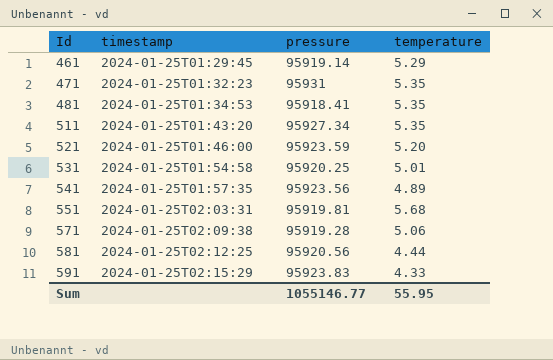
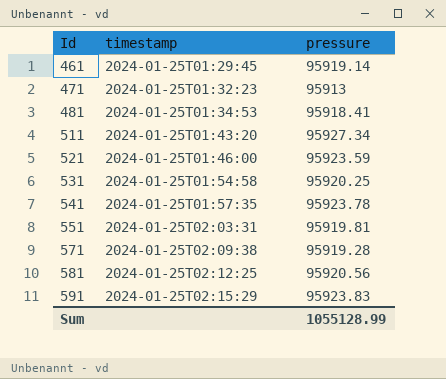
column temperature | position: 4 -> none
471 | pressure: 95931 -> 95913
541 | pressure: 95923.56 -> 95923.78
Sum | pressure: 1055146.77 -> 1055128.99

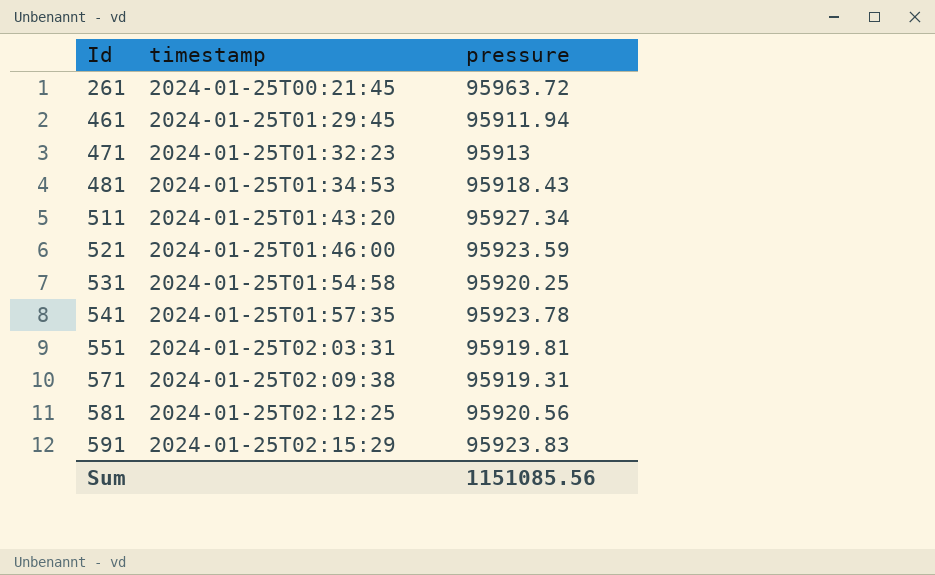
row 261: none -> 2024-01-25T00:21:45 | 95963.72
461 | pressure: 95919.14 -> 95911.94
481 | pressure: 95918.41 -> 95918.43
571 | pressure: 95919.28 -> 95919.31
Sum | pressure: 1055128.99 -> 1151085.56

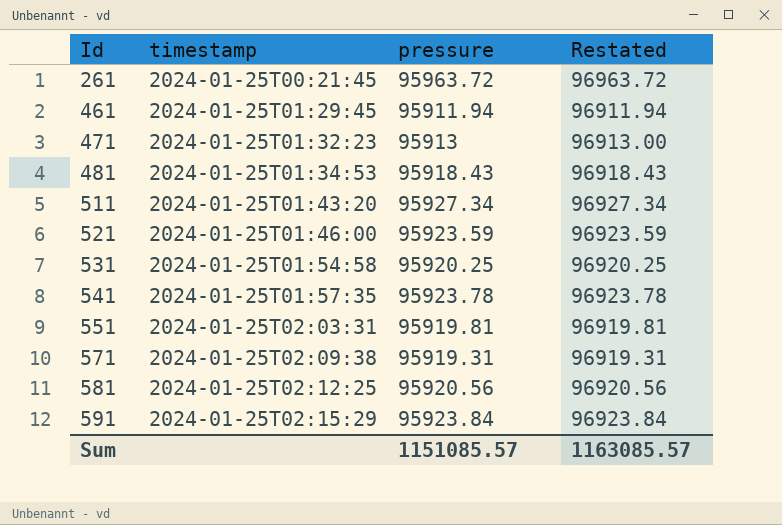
column Restated | formula: none -> [pressure] + 1000
591 | pressure: 95923.83 -> 95923.84
Sum | pressure: 1151085.56 -> 1151085.57

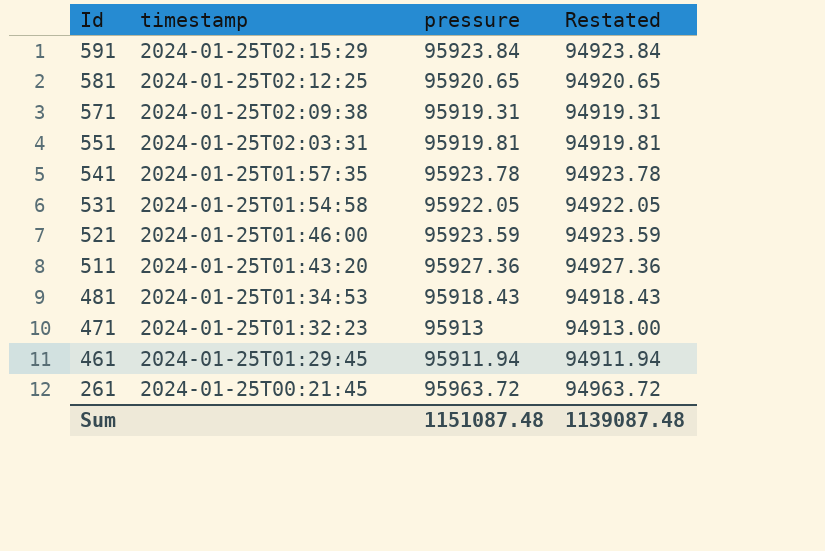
row order: Id ascending -> Id descending
column Restated | formula: [pressure] + 1000 -> [pressure] - 1000
581 | pressure: 95920.56 -> 95920.65
531 | pressure: 95920.25 -> 95922.05
511 | pressure: 95927.34 -> 95927.36
Sum | pressure: 1151085.57 -> 1151087.48
Sum | Restated: 1163085.57 -> 1139087.48

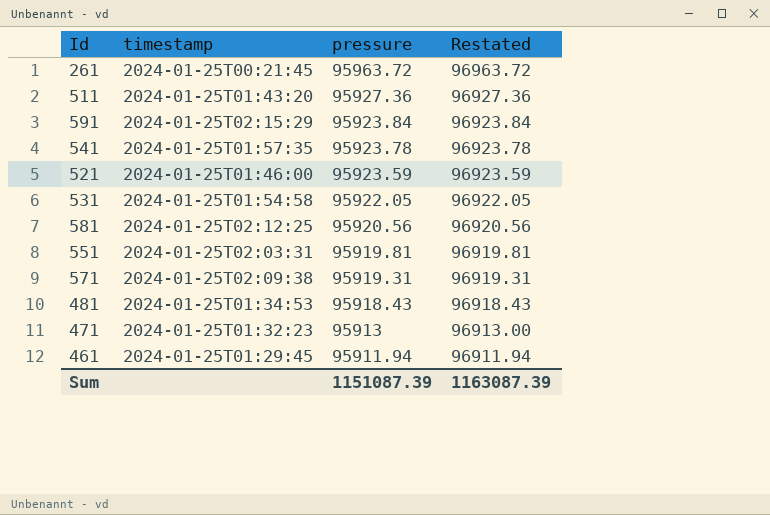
row order: Id descending -> pressure descending
column Restated | formula: [pressure] - 1000 -> [pressure] + 1000
581 | pressure: 95920.65 -> 95920.56
Sum | pressure: 1151087.48 -> 1151087.39
Sum | Restated: 1139087.48 -> 1163087.39

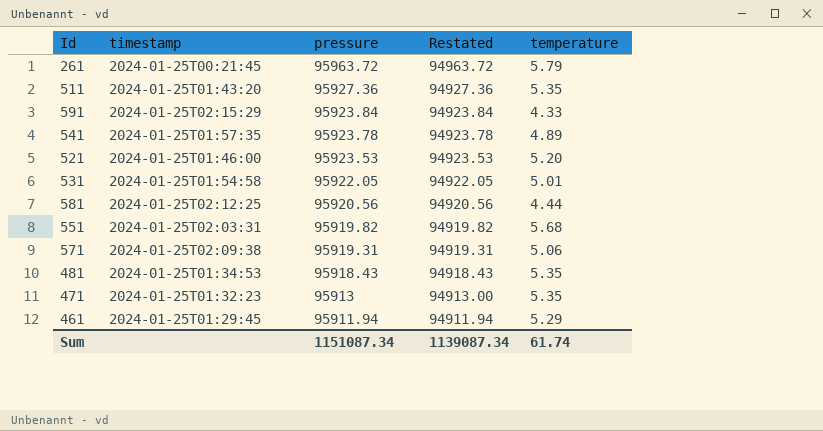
column Restated | formula: [pressure] + 1000 -> [pressure] - 1000
column temperature | position: none -> 5
521 | pressure: 95923.59 -> 95923.53
551 | pressure: 95919.81 -> 95919.82
Sum | pressure: 1151087.39 -> 1151087.34
Sum | Restated: 1163087.39 -> 1139087.34

